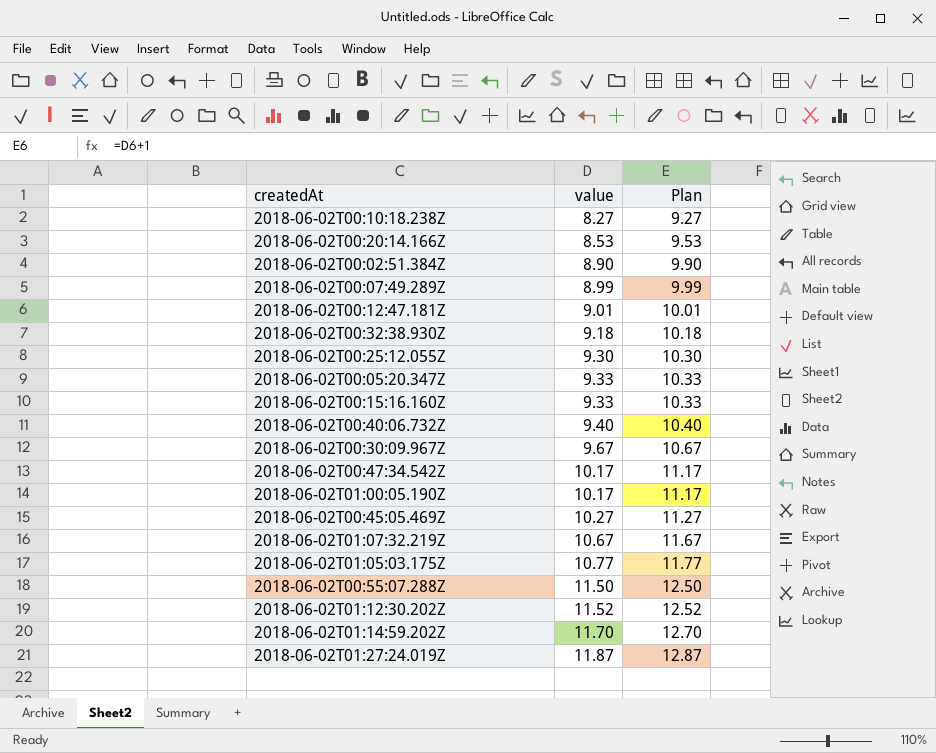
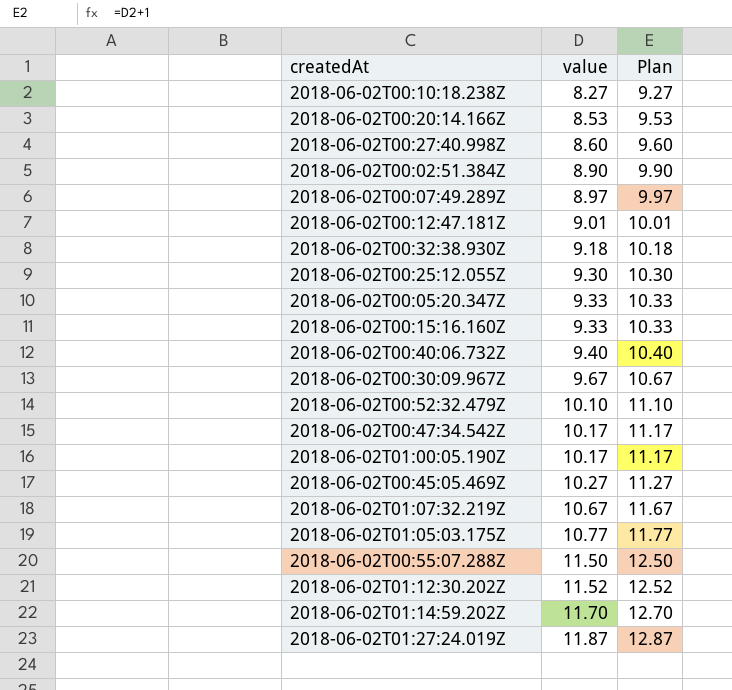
row 2018-06-02T00:27:40.998Z: none -> 8.60 | 9.60
2018-06-02T00:07:49.289Z | value: 8.99 -> 8.97
2018-06-02T00:07:49.289Z | Plan: 9.99 -> 9.97
row 2018-06-02T00:52:32.479Z: none -> 10.10 | 11.10

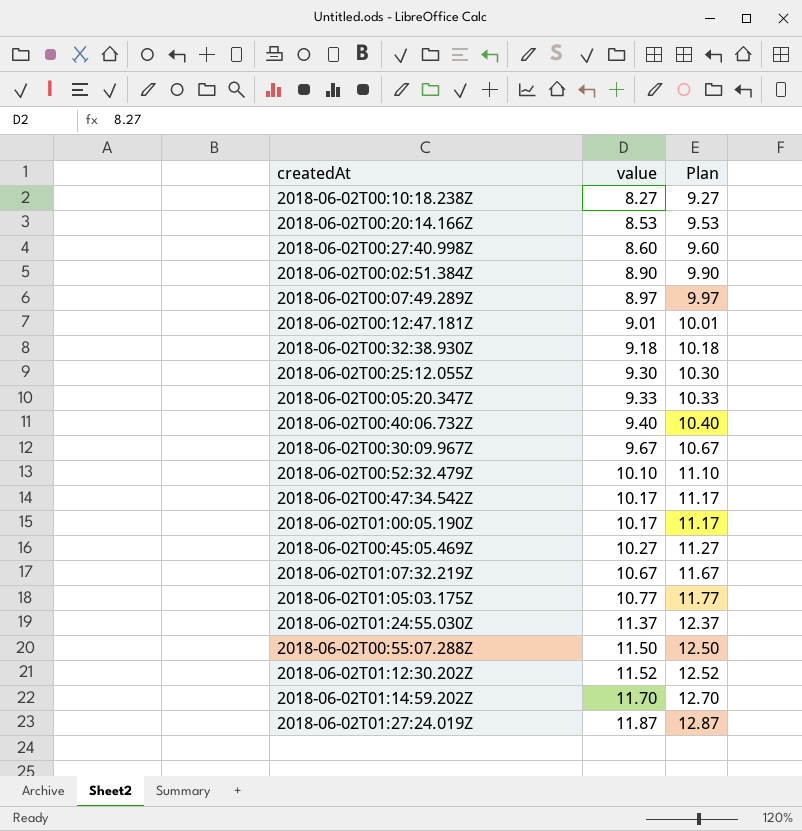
row 2018-06-02T00:15:16.160Z: 9.33 | 10.33 -> none
row 2018-06-02T01:24:55.030Z: none -> 11.37 | 12.37

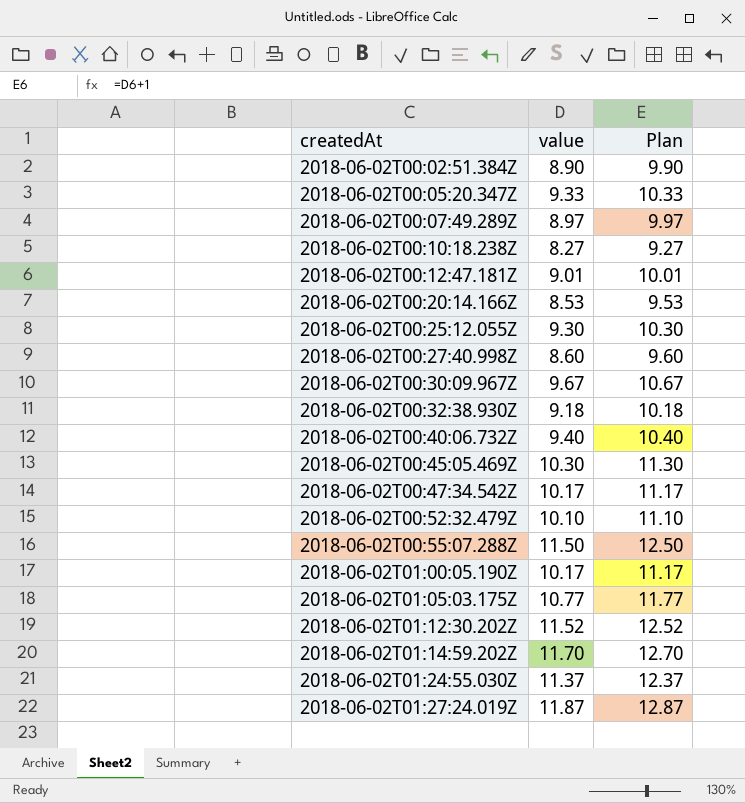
row order: value ascending -> createdAt ascending
row 2018-06-02T01:07:32.219Z: 10.67 | 11.67 -> none
2018-06-02T00:45:05.469Z | value: 10.27 -> 10.30
2018-06-02T00:45:05.469Z | Plan: 11.27 -> 11.30

